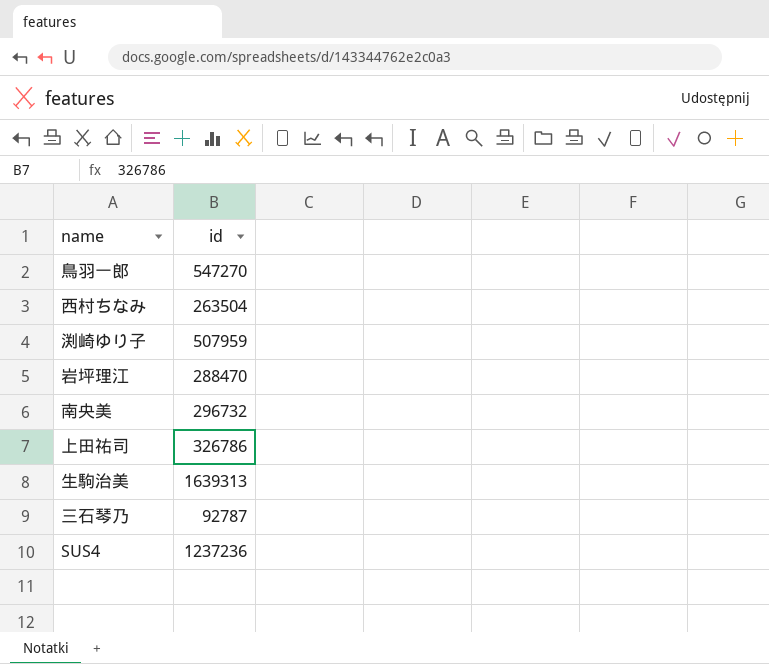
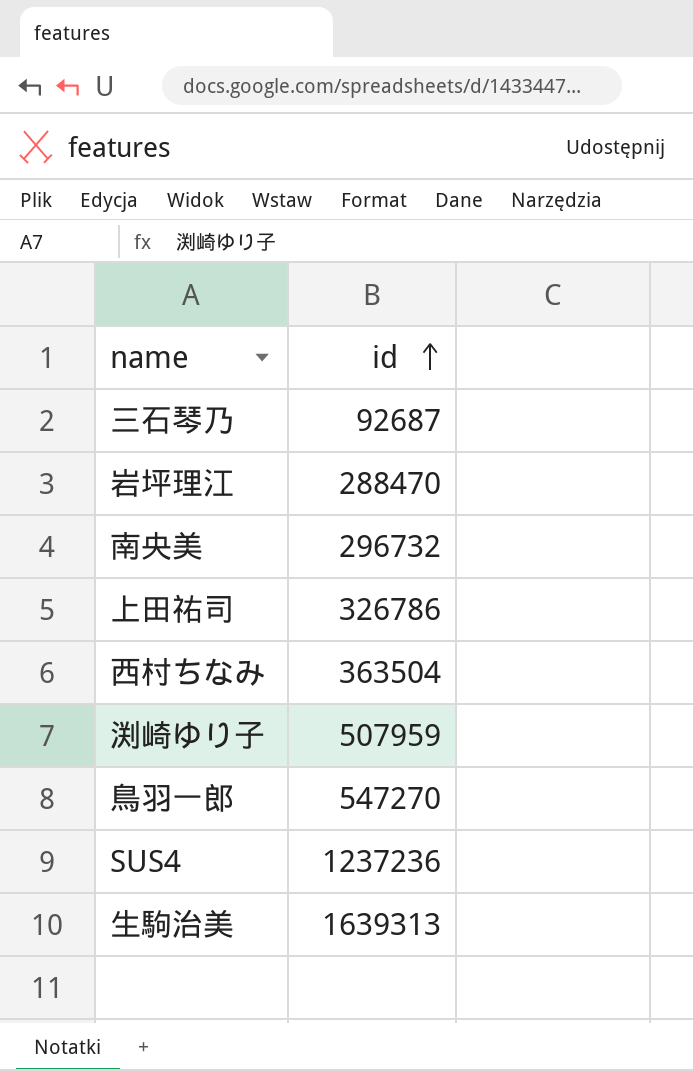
row order: none -> id ascending
三石琴乃 | id: 92787 -> 92687
西村ちなみ | id: 263504 -> 363504

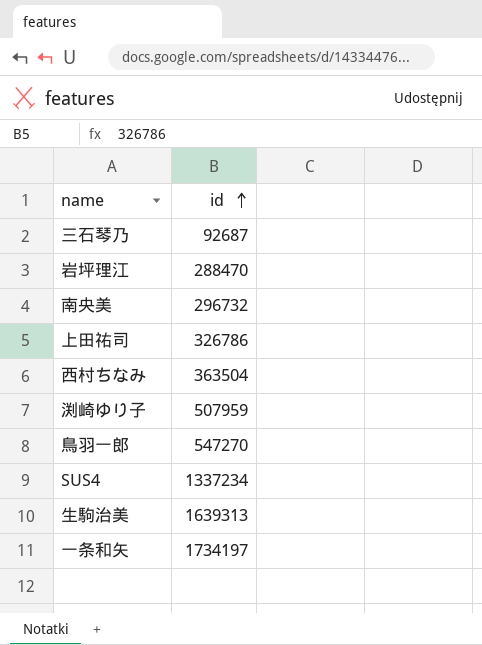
SUS4 | id: 1237236 -> 1337234
row 一条和矢: none -> 1734197

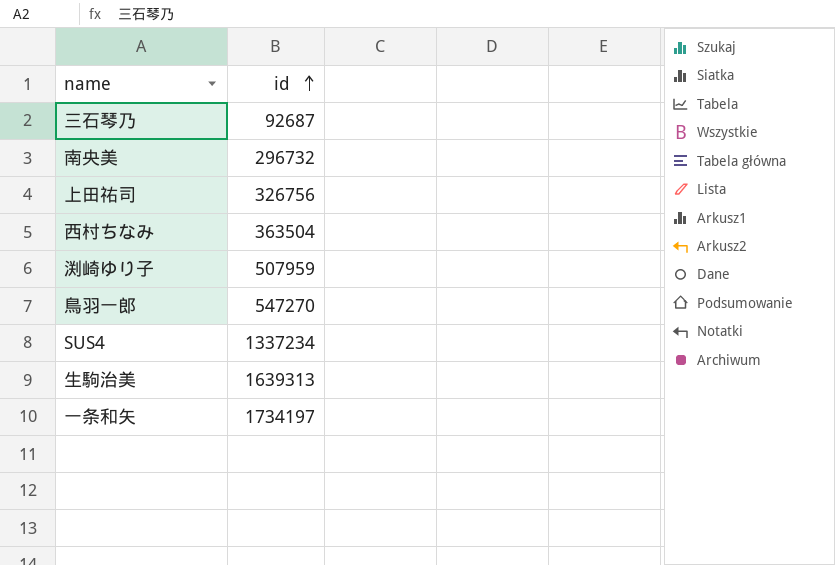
row 岩坪理江: 288470 -> none
上田祐司 | id: 326786 -> 326756

